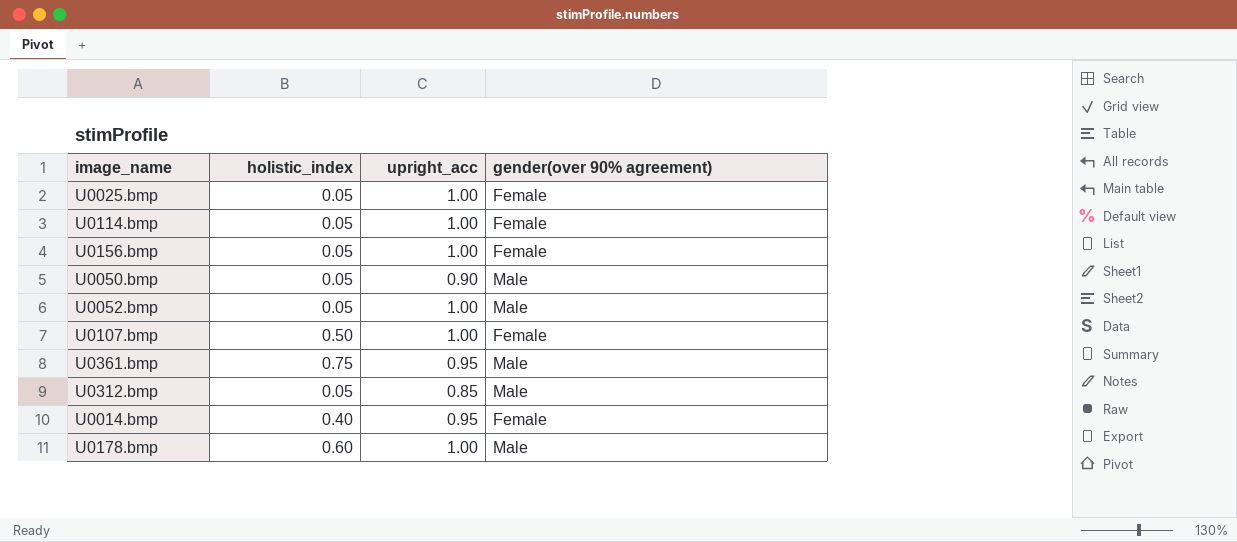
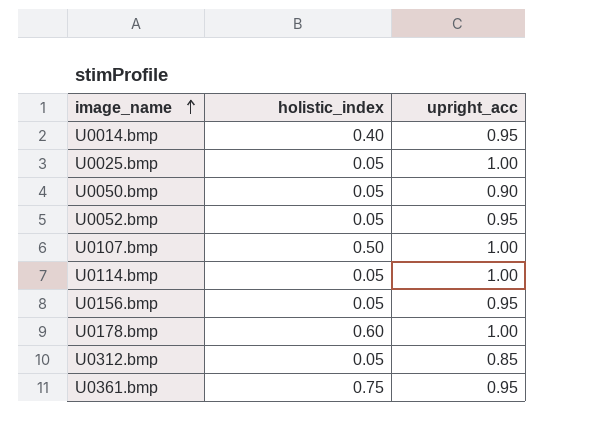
row order: none -> image_name ascending
column gender(over 90% agreement) | position: 4 -> none
U0052.bmp | upright_acc: 1.00 -> 0.95
U0156.bmp | upright_acc: 1.00 -> 0.95

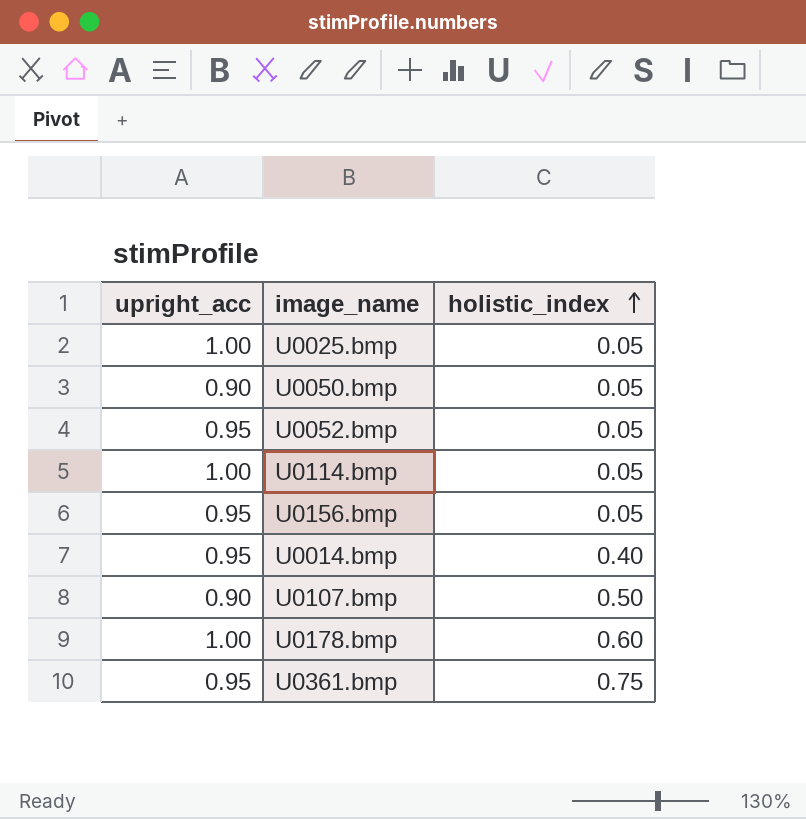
row order: image_name ascending -> holistic_index ascending
column upright_acc | position: 3 -> 1
row U0312.bmp: 0.05 | 0.85 -> none
U0107.bmp | upright_acc: 1.00 -> 0.90

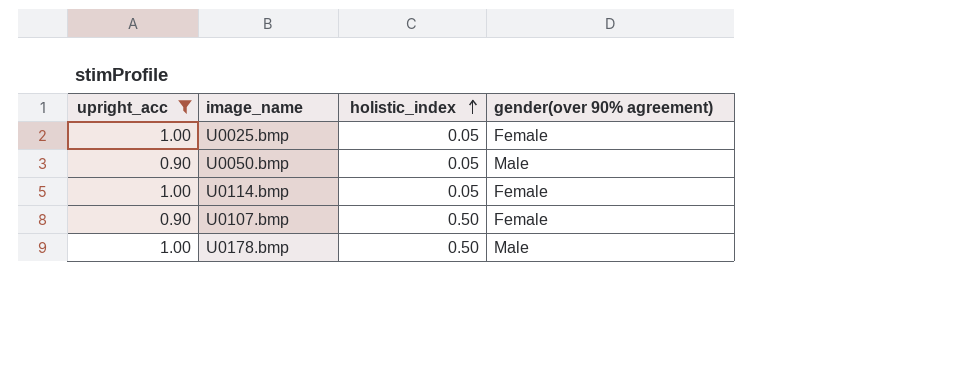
filter: none -> upright_acc != 0.95
column gender(over 90% agreement) | position: none -> 4
U0178.bmp | holistic_index: 0.60 -> 0.50

